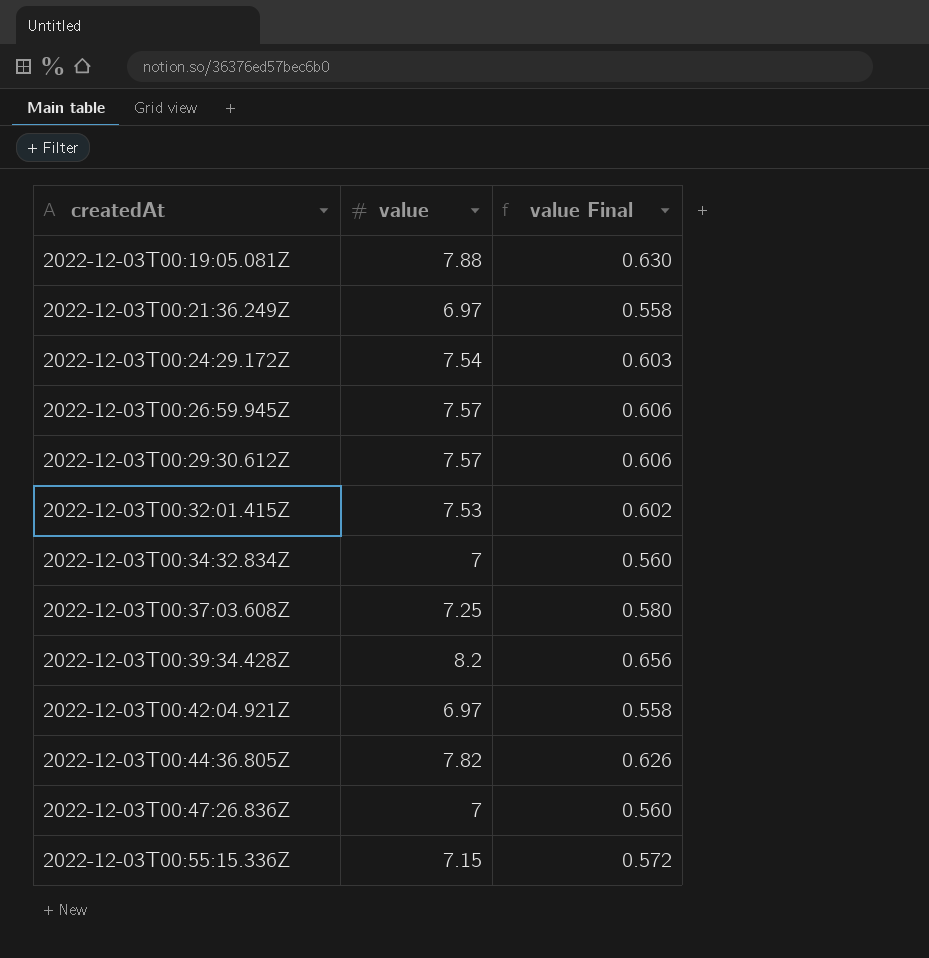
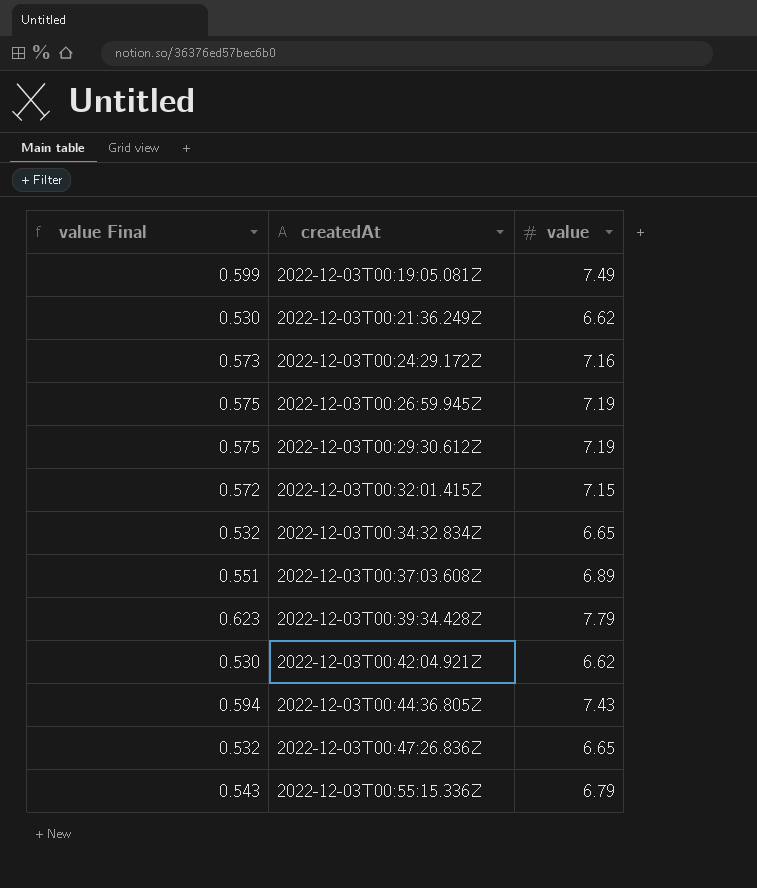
column value Final | position: 3 -> 1
2022-12-03T00:19:05.081Z | value Final: 0.630 -> 0.599
2022-12-03T00:19:05.081Z | value: 7.88 -> 7.49
2022-12-03T00:21:36.249Z | value Final: 0.558 -> 0.530
2022-12-03T00:21:36.249Z | value: 6.97 -> 6.62
2022-12-03T00:24:29.172Z | value Final: 0.603 -> 0.573
2022-12-03T00:24:29.172Z | value: 7.54 -> 7.16
2022-12-03T00:26:59.945Z | value Final: 0.606 -> 0.575
2022-12-03T00:26:59.945Z | value: 7.57 -> 7.19
2022-12-03T00:29:30.612Z | value Final: 0.606 -> 0.575
2022-12-03T00:29:30.612Z | value: 7.57 -> 7.19
2022-12-03T00:32:01.415Z | value Final: 0.602 -> 0.572
2022-12-03T00:32:01.415Z | value: 7.53 -> 7.15
2022-12-03T00:34:32.834Z | value Final: 0.560 -> 0.532
2022-12-03T00:34:32.834Z | value: 7 -> 6.65
2022-12-03T00:37:03.608Z | value Final: 0.580 -> 0.551
2022-12-03T00:37:03.608Z | value: 7.25 -> 6.89
2022-12-03T00:39:34.428Z | value Final: 0.656 -> 0.623
2022-12-03T00:39:34.428Z | value: 8.2 -> 7.79
2022-12-03T00:42:04.921Z | value Final: 0.558 -> 0.530
2022-12-03T00:42:04.921Z | value: 6.97 -> 6.62
2022-12-03T00:44:36.805Z | value Final: 0.626 -> 0.594
2022-12-03T00:44:36.805Z | value: 7.82 -> 7.43
2022-12-03T00:47:26.836Z | value Final: 0.560 -> 0.532
2022-12-03T00:47:26.836Z | value: 7 -> 6.65
2022-12-03T00:55:15.336Z | value Final: 0.572 -> 0.543
2022-12-03T00:55:15.336Z | value: 7.15 -> 6.79

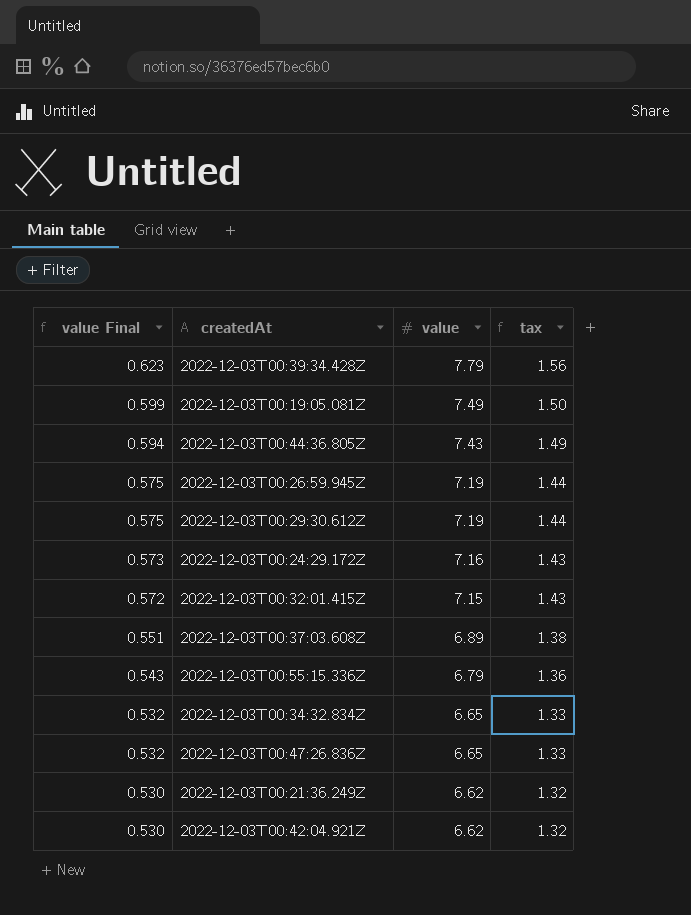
row order: createdAt ascending -> value Final descending
column tax | formula: none -> [value] * 0.2

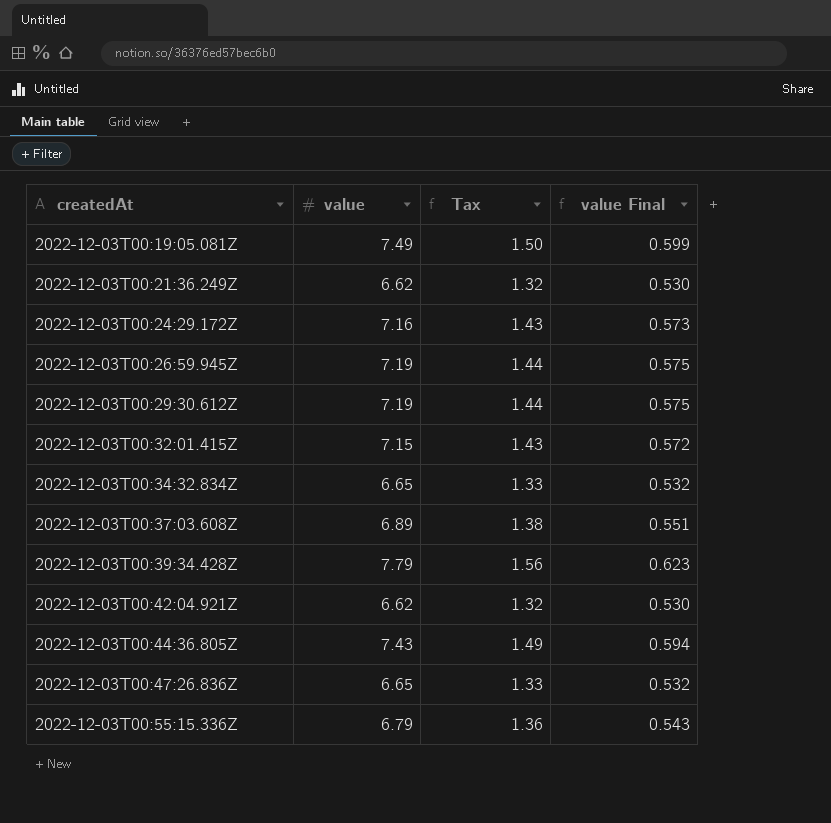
row order: value Final descending -> createdAt ascending
column name: tax -> Tax
column value Final | position: 1 -> 4

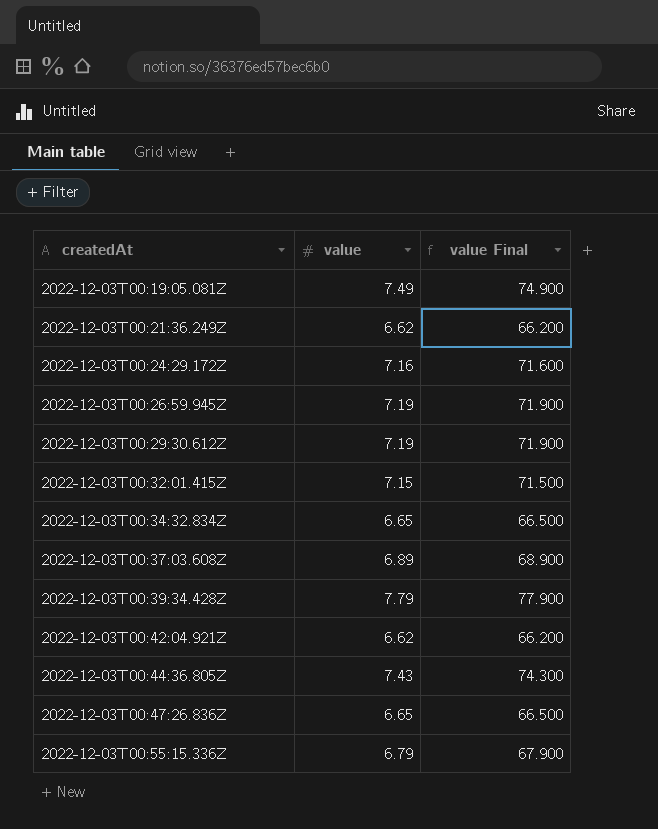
column Tax | formula: [value] * 0.2 -> none
column value Final | formula: [value] * 0.08 -> [value] * 10

